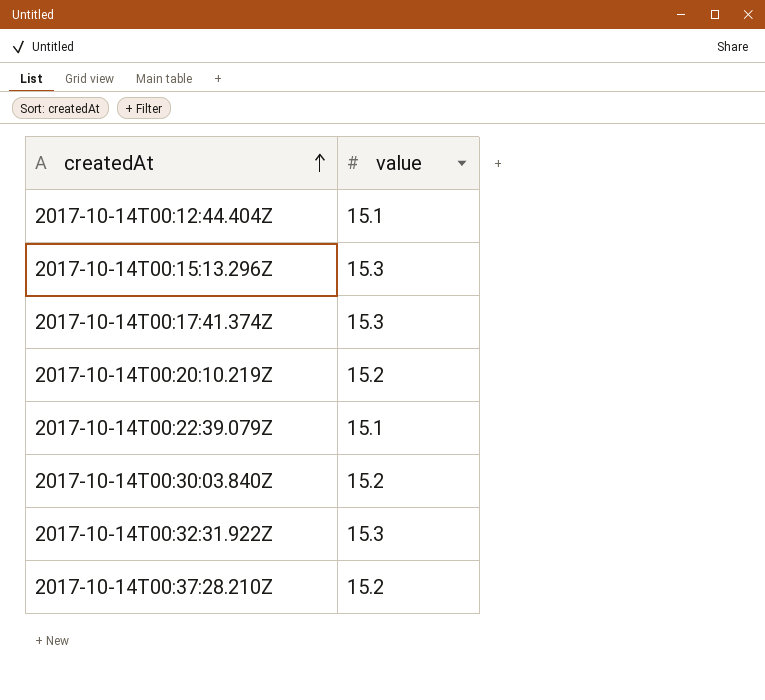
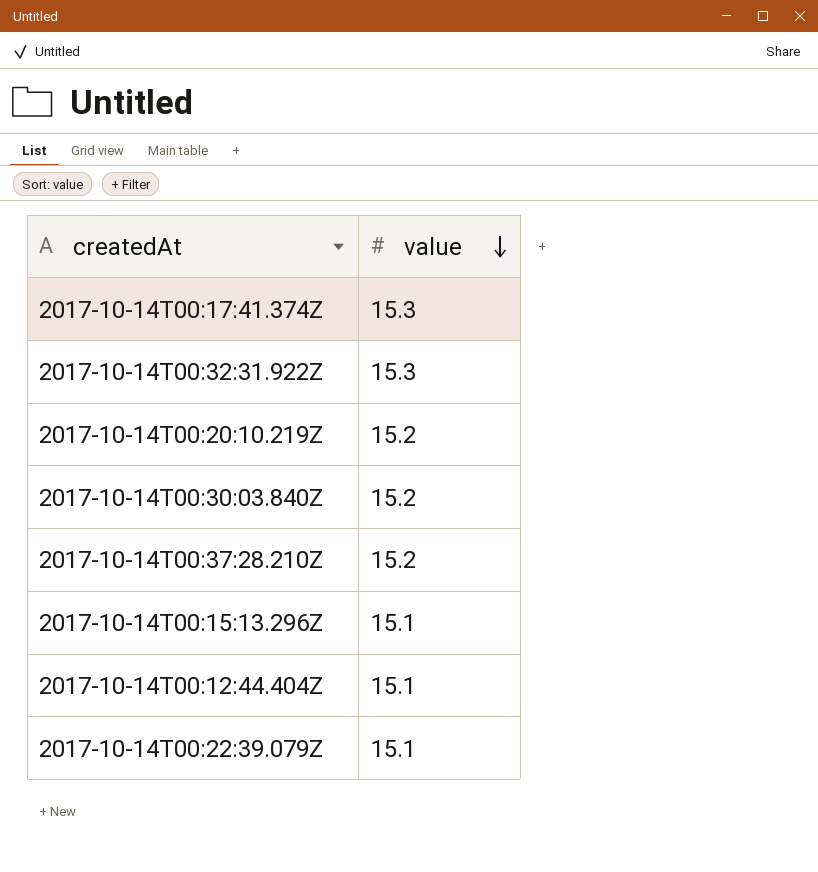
row order: createdAt ascending -> value descending
2017-10-14T00:15:13.296Z | value: 15.3 -> 15.1

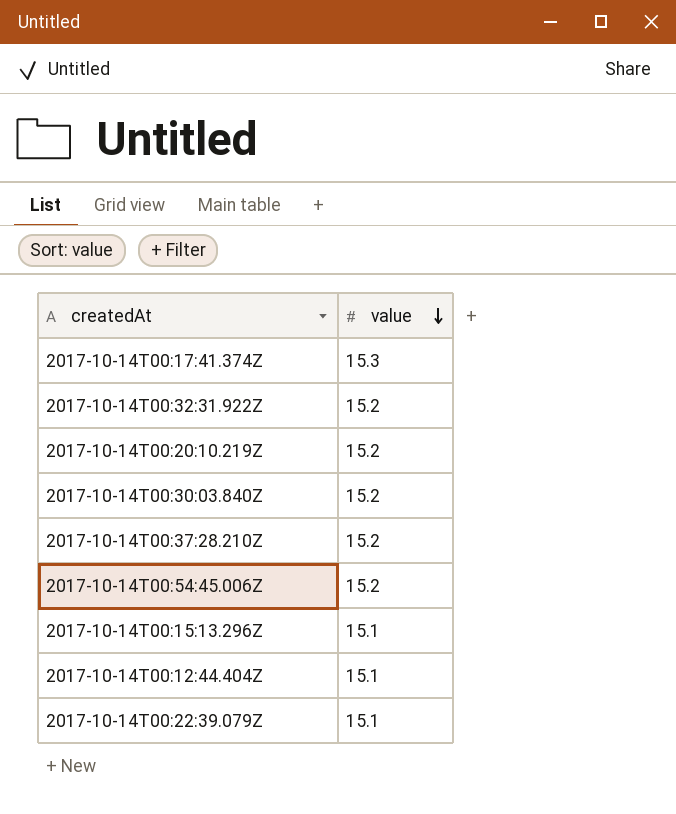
2017-10-14T00:32:31.922Z | value: 15.3 -> 15.2
row 2017-10-14T00:54:45.006Z: none -> 15.2

